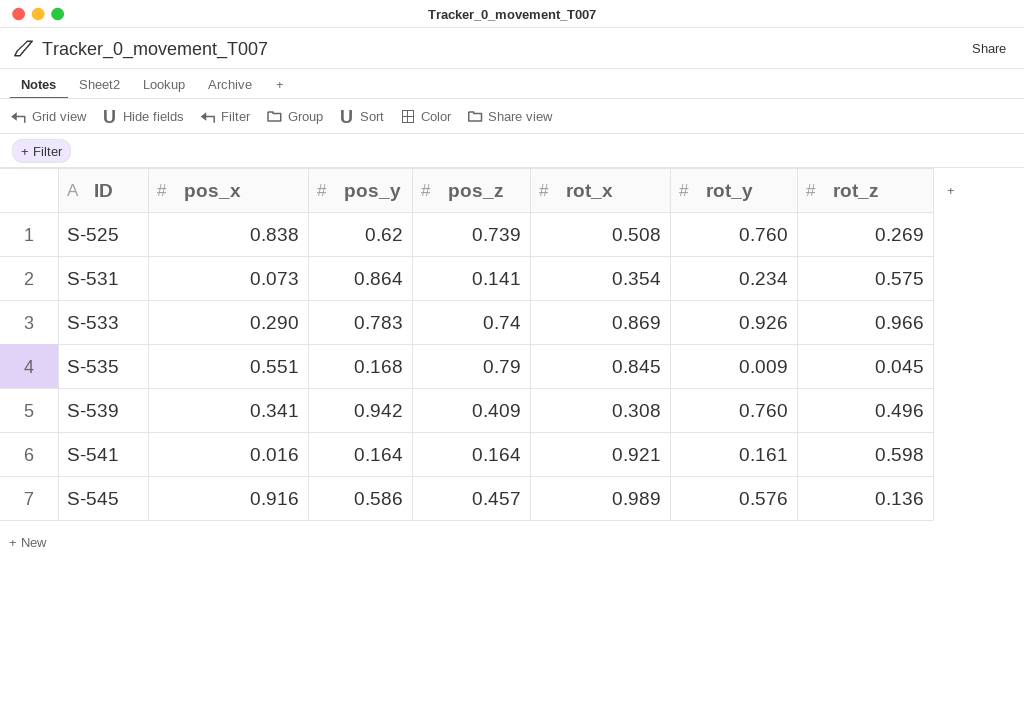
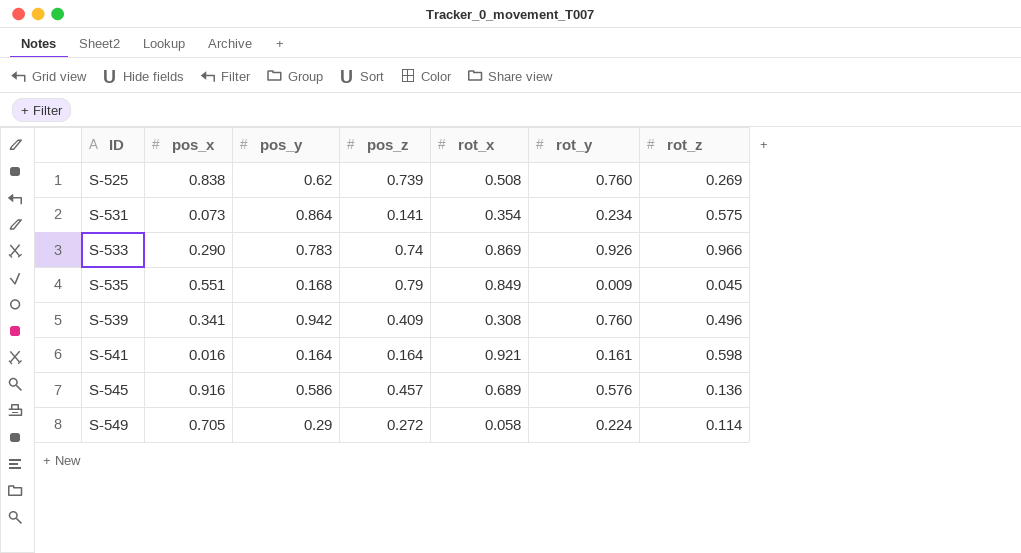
S-535 | rot_x: 0.845 -> 0.849
S-545 | rot_x: 0.989 -> 0.689
row S-549: none -> 0.705 | 0.29 | 0.272 | 0.058 | 0.224 | 0.114

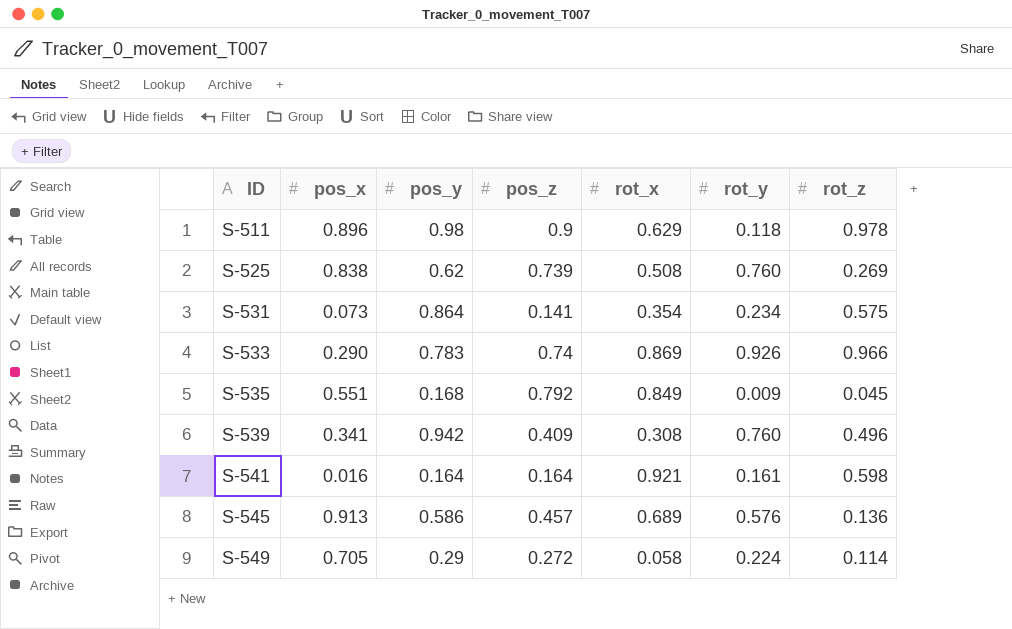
row S-511: none -> 0.896 | 0.98 | 0.9 | 0.629 | 0.118 | 0.978
S-535 | pos_z: 0.79 -> 0.792
S-545 | pos_x: 0.916 -> 0.913

